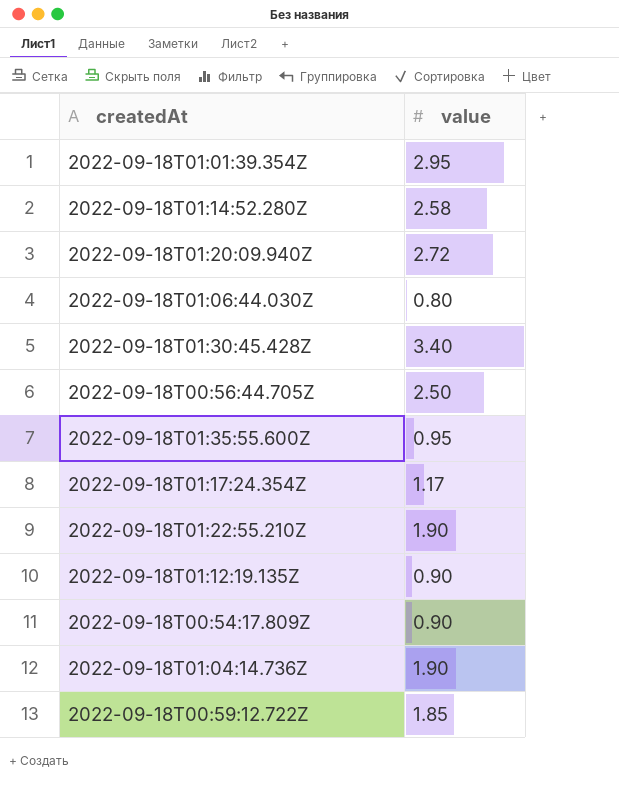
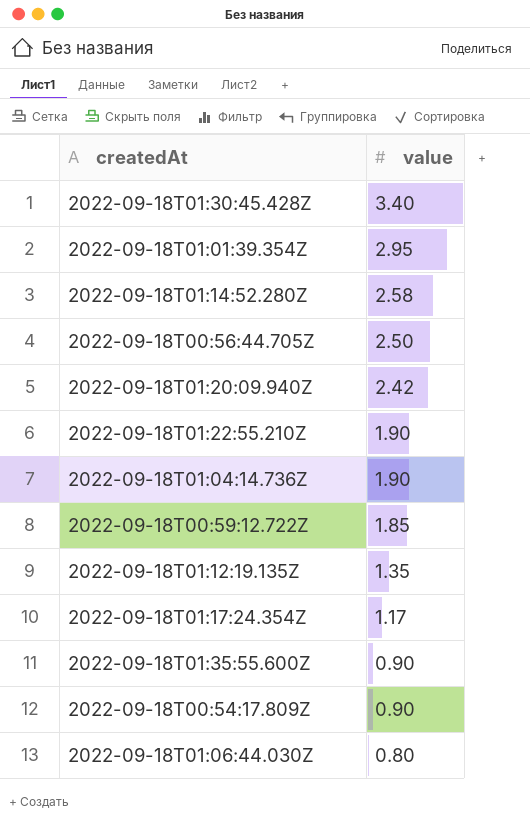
row order: none -> value descending
2022-09-18T01:20:09.940Z | value: 2.72 -> 2.42
2022-09-18T01:12:19.135Z | value: 0.90 -> 1.35
2022-09-18T01:35:55.600Z | value: 0.95 -> 0.90

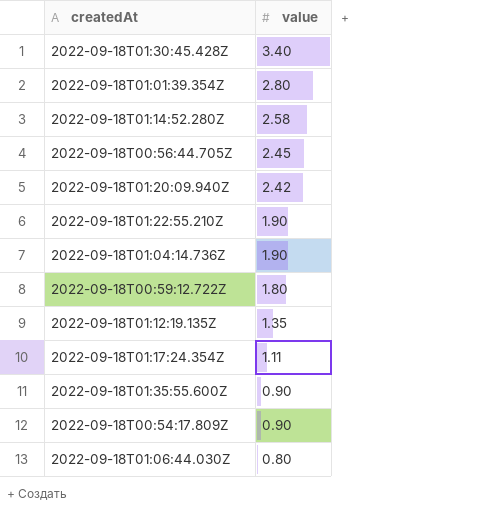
2022-09-18T01:01:39.354Z | value: 2.95 -> 2.80
2022-09-18T00:56:44.705Z | value: 2.50 -> 2.45
2022-09-18T00:59:12.722Z | value: 1.85 -> 1.80
2022-09-18T01:17:24.354Z | value: 1.17 -> 1.11

